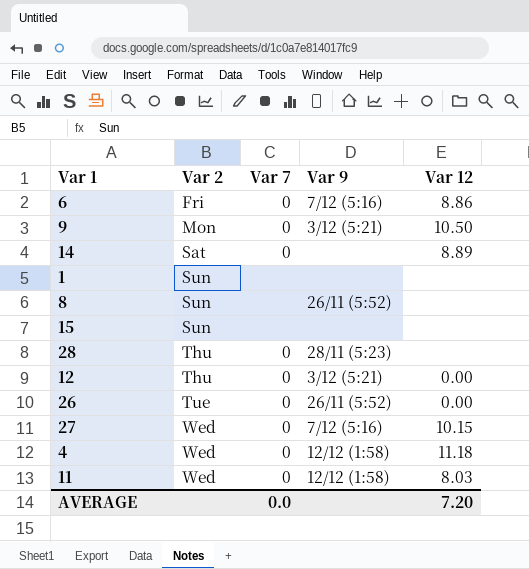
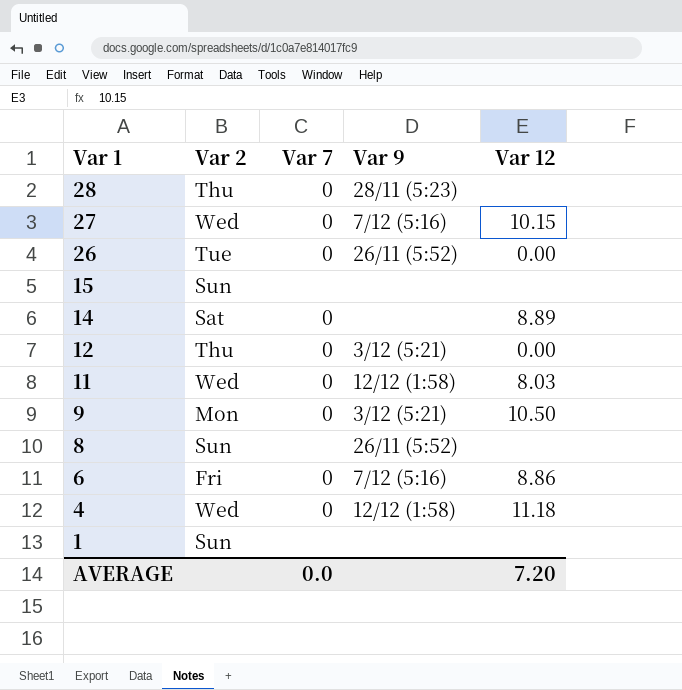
row order: Var 2 ascending -> Var 1 descending

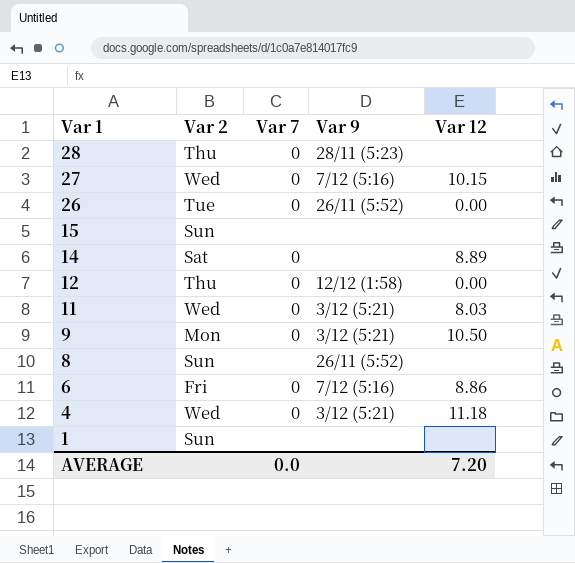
12 | Var 9: 3/12 (5:21) -> 12/12 (1:58)
11 | Var 9: 12/12 (1:58) -> 3/12 (5:21)
4 | Var 9: 12/12 (1:58) -> 3/12 (5:21)

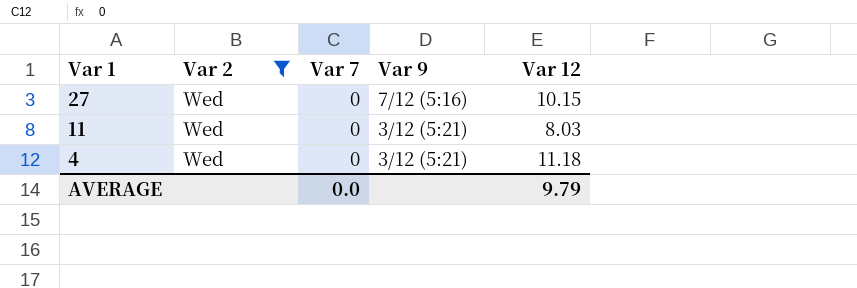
filter: none -> Var 2 = Wed
AVERAGE | Var 12: 7.20 -> 9.79

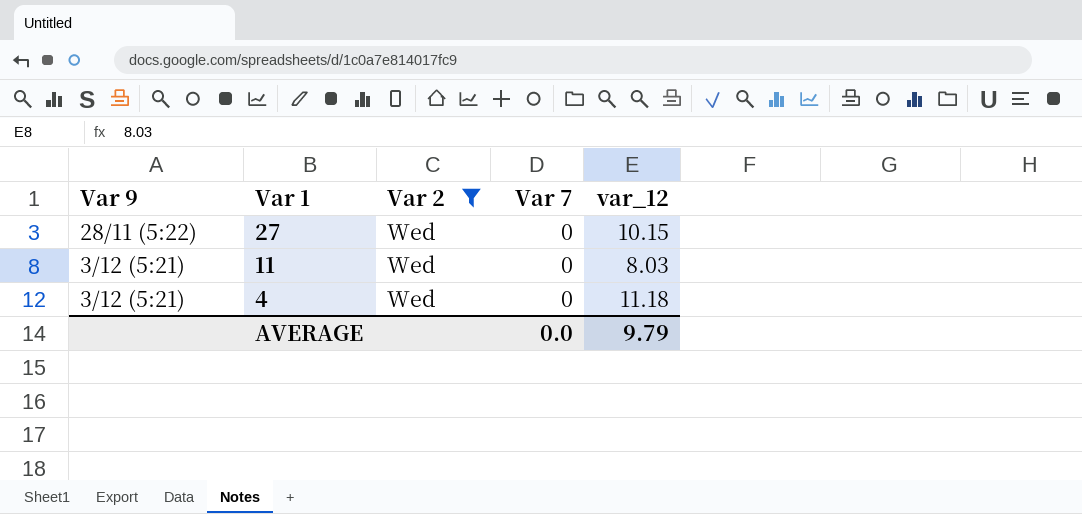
column Var 9 | position: 4 -> 1
column name: Var 12 -> var_12
27 | Var 9: 7/12 (5:16) -> 28/11 (5:22)

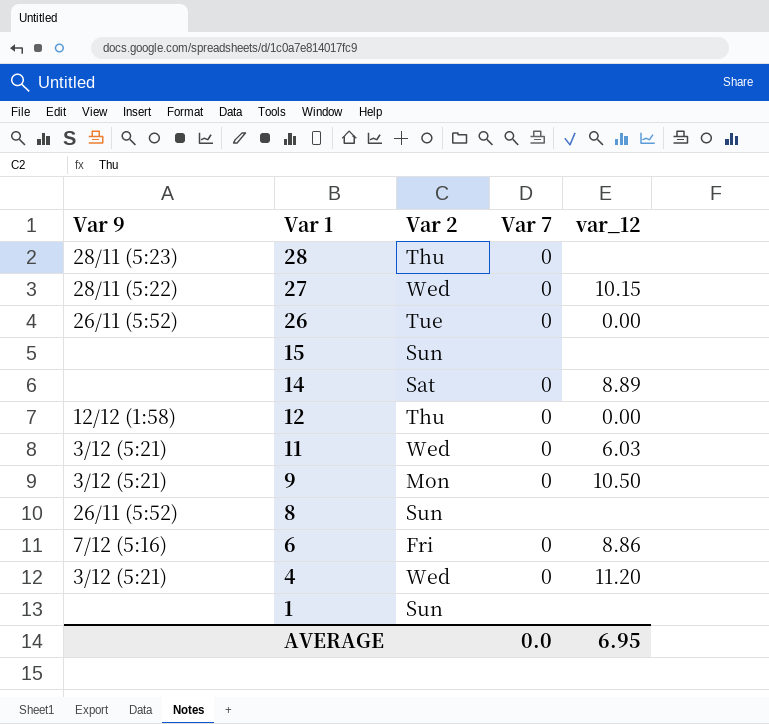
filter: Var 2 = Wed -> none
11 | var_12: 8.03 -> 6.03
4 | var_12: 11.18 -> 11.20
AVERAGE | var_12: 9.79 -> 6.95

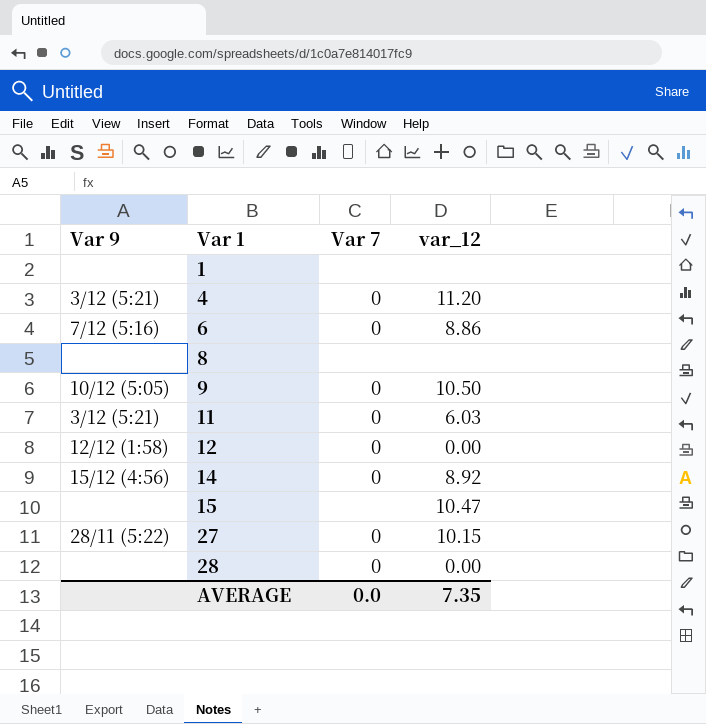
row order: Var 1 descending -> Var 1 ascending
column Var 2 | position: 3 -> none
row 26: 26/11 (5:52) | Tue | 0 | 0.00 -> none
8 | Var 9: 26/11 (5:52) -> none
9 | Var 9: 3/12 (5:21) -> 10/12 (5:05)
14 | Var 9: none -> 15/12 (4:56)
14 | var_12: 8.89 -> 8.92
15 | var_12: none -> 10.47
28 | Var 9: 28/11 (5:23) -> none
28 | var_12: none -> 0.00
AVERAGE | var_12: 6.95 -> 7.35

